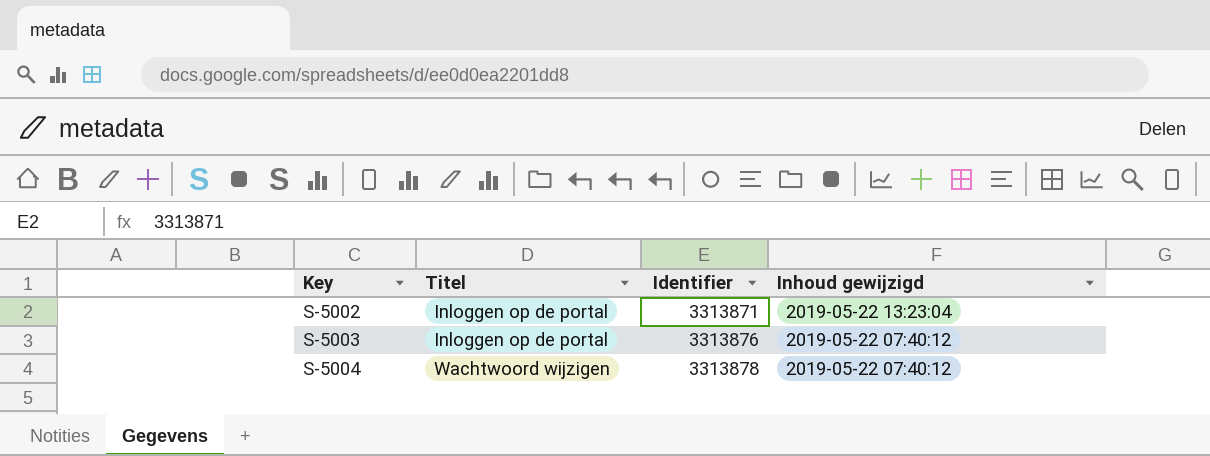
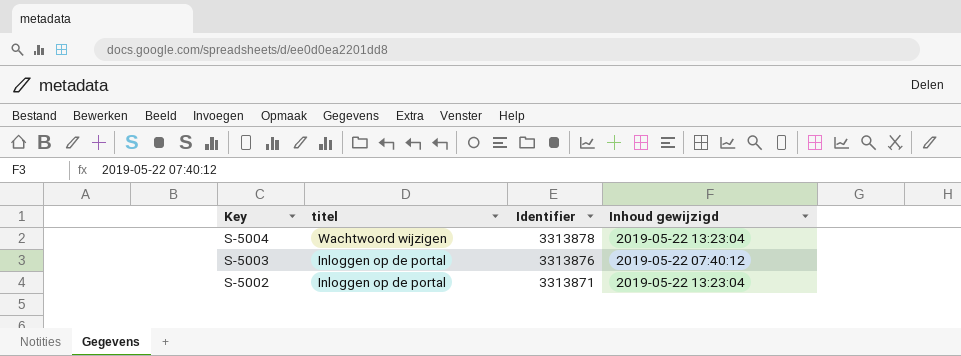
row order: Key ascending -> Key descending
column name: Titel -> titel
S-5004 | Inhoud gewijzigd: 2019-05-22 07:40:12 -> 2019-05-22 13:23:04

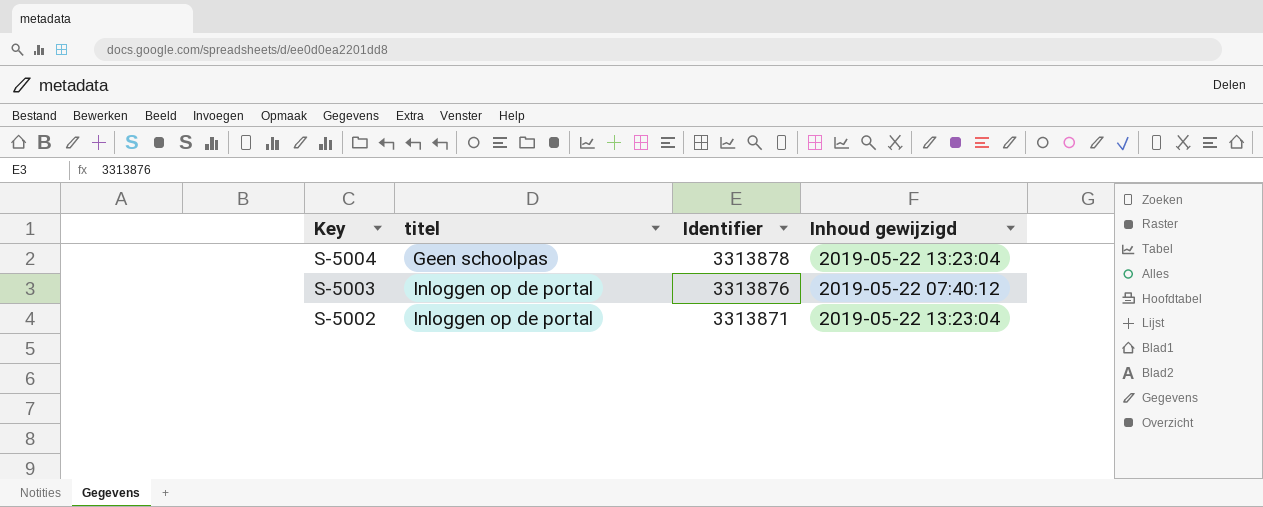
S-5004 | titel: Wachtwoord wijzigen -> Geen schoolpas

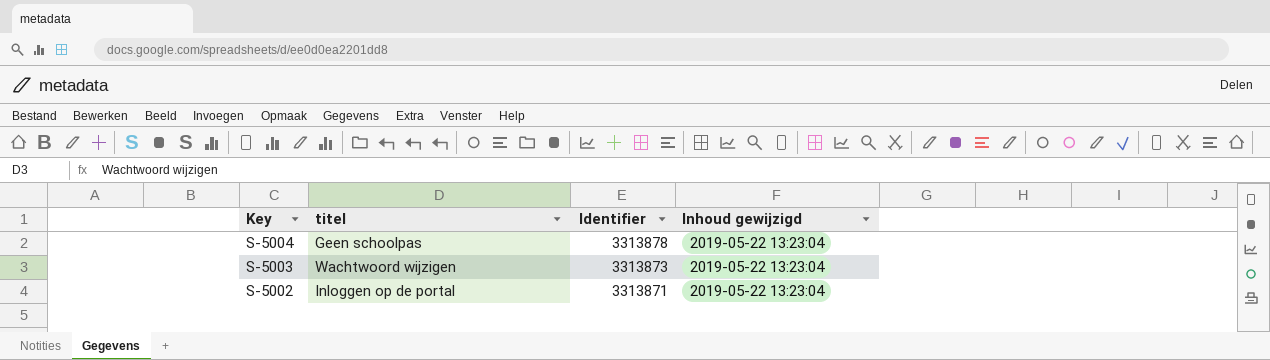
S-5003 | titel: Inloggen op de portal -> Wachtwoord wijzigen
S-5003 | Identifier: 3313876 -> 3313873
S-5003 | Inhoud gewijzigd: 2019-05-22 07:40:12 -> 2019-05-22 13:23:04

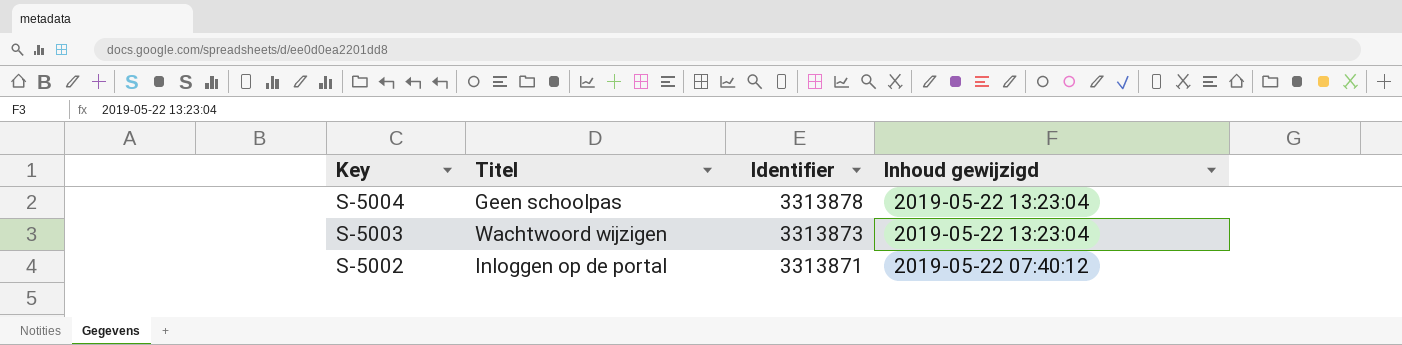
column name: titel -> Titel
S-5002 | Inhoud gewijzigd: 2019-05-22 13:23:04 -> 2019-05-22 07:40:12

